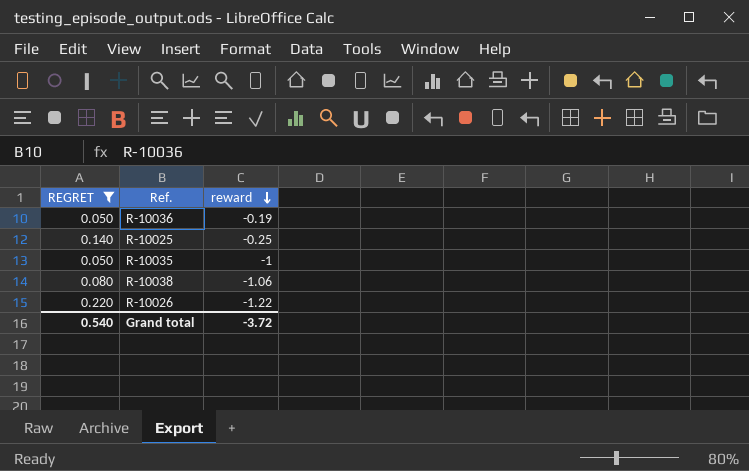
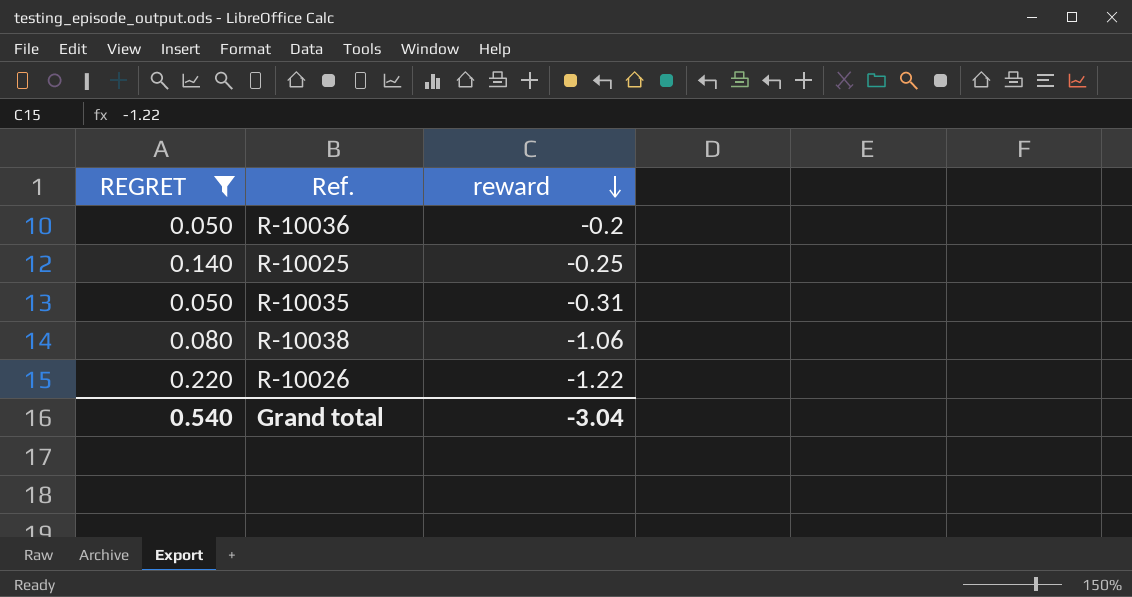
R-10036 | reward: -0.19 -> -0.2
R-10035 | reward: -1 -> -0.31
Grand total | reward: -3.72 -> -3.04

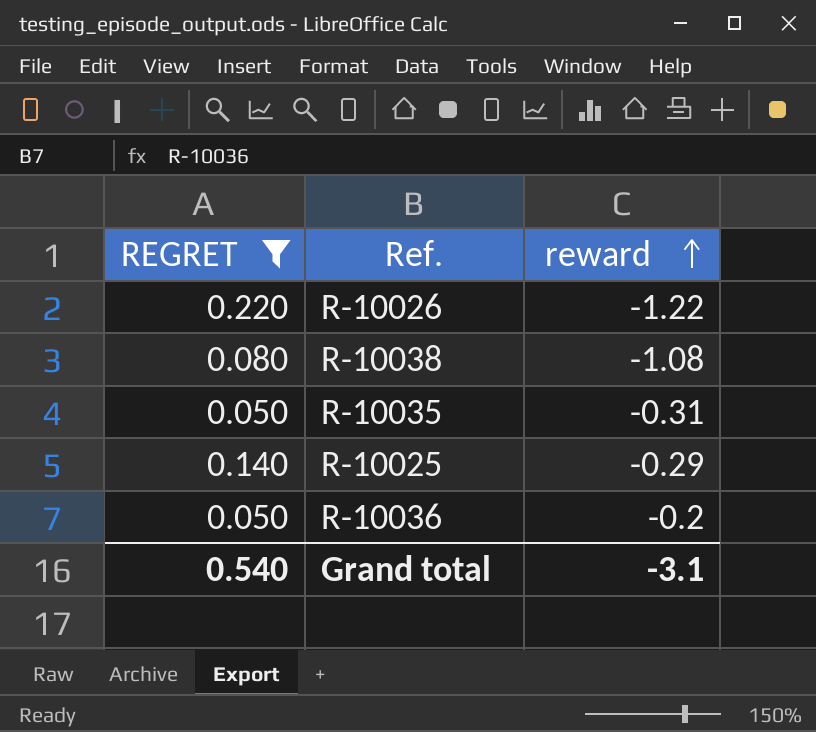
row order: reward descending -> reward ascending
R-10038 | reward: -1.06 -> -1.08
R-10025 | reward: -0.25 -> -0.29
Grand total | reward: -3.04 -> -3.1

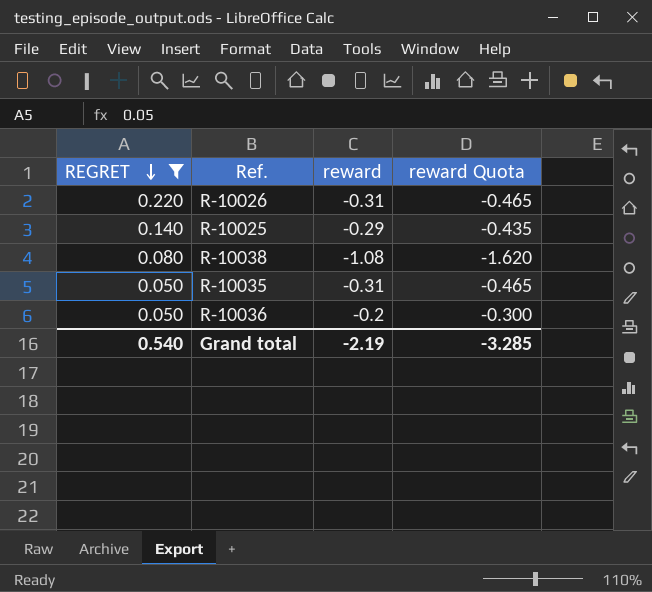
row order: reward ascending -> REGRET descending
column reward Quota | formula: none -> [reward] * 1.5
R-10026 | reward: -1.22 -> -0.31
Grand total | reward: -3.1 -> -2.19

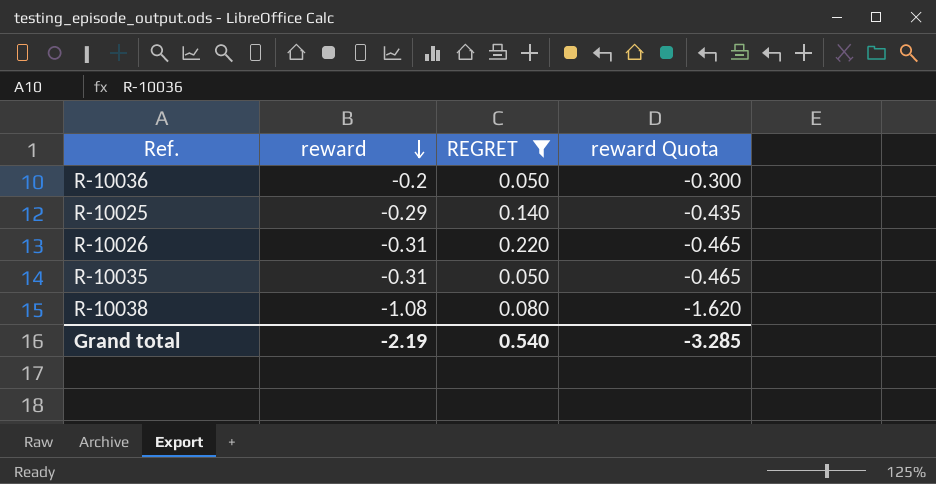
row order: REGRET descending -> reward descending
column REGRET | position: 1 -> 3

